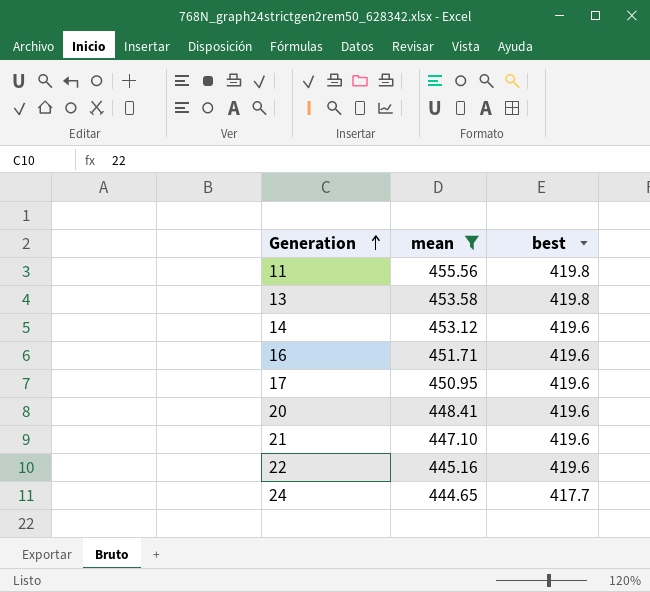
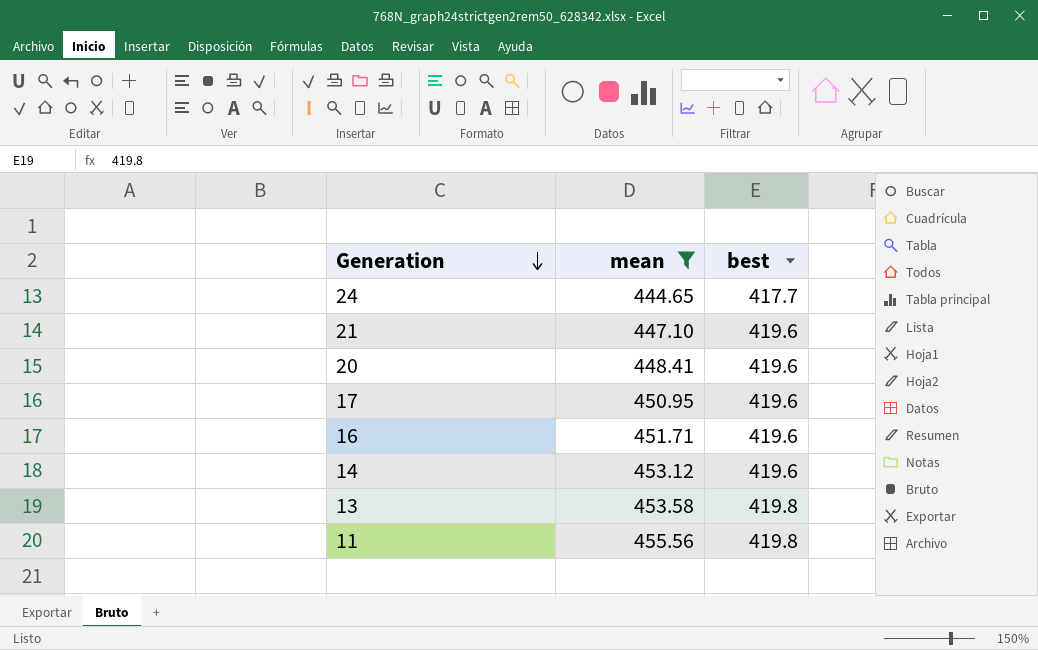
row order: Generation ascending -> Generation descending
row 22: 445.16 | 419.6 -> none

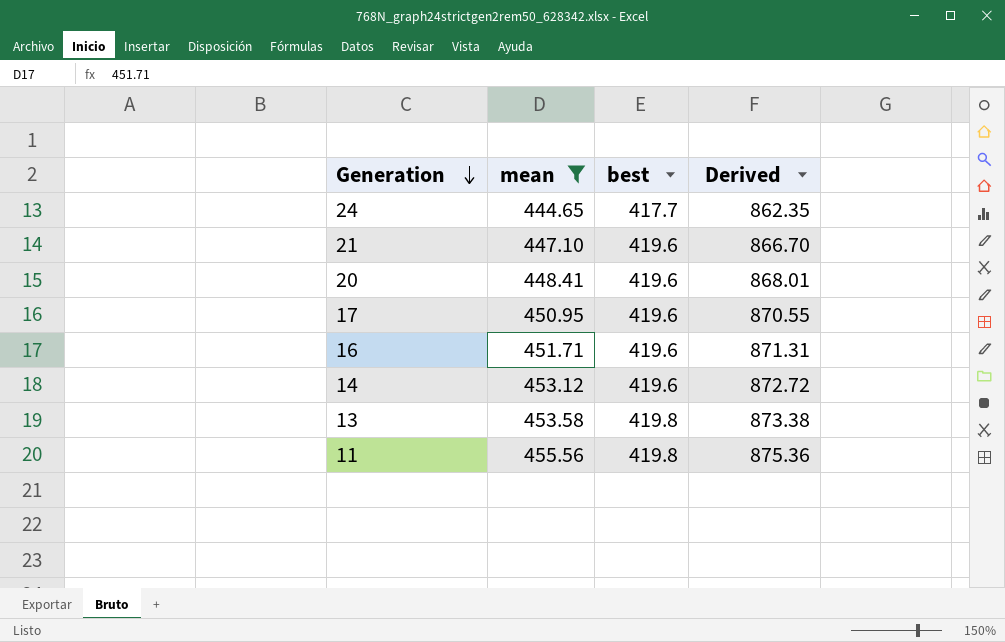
column Derived | formula: none -> [mean] + [best]

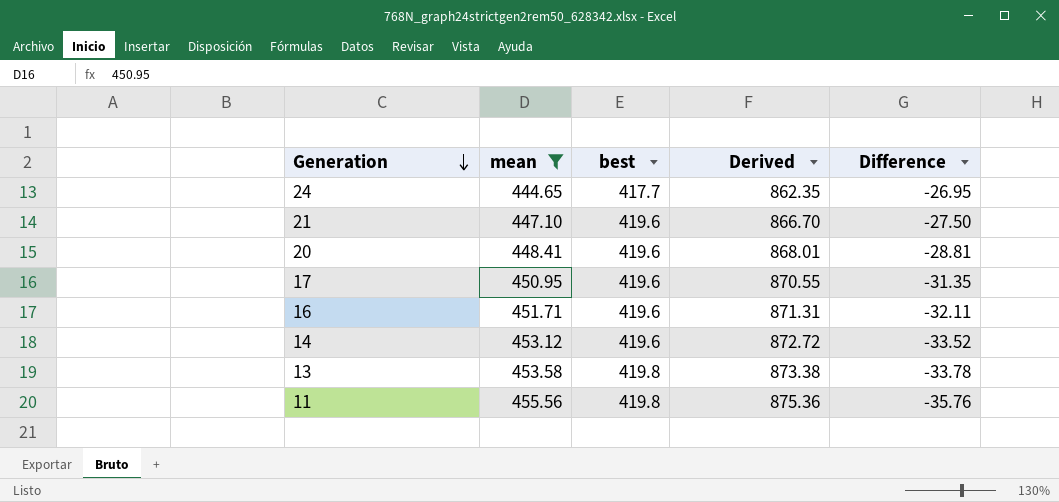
column Difference | formula: none -> [best] - [mean]

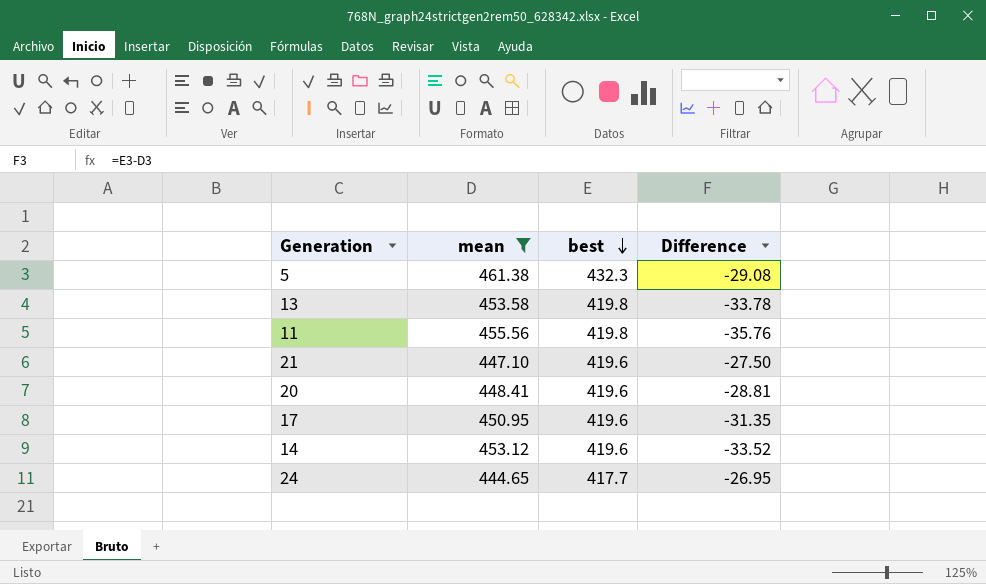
row order: Generation descending -> best descending
column Derived | formula: [mean] + [best] -> none
row 16: 451.71 | 419.6 | 871.31 | -32.11 -> none
row 5: none -> 461.38 | 432.3 | -29.08

